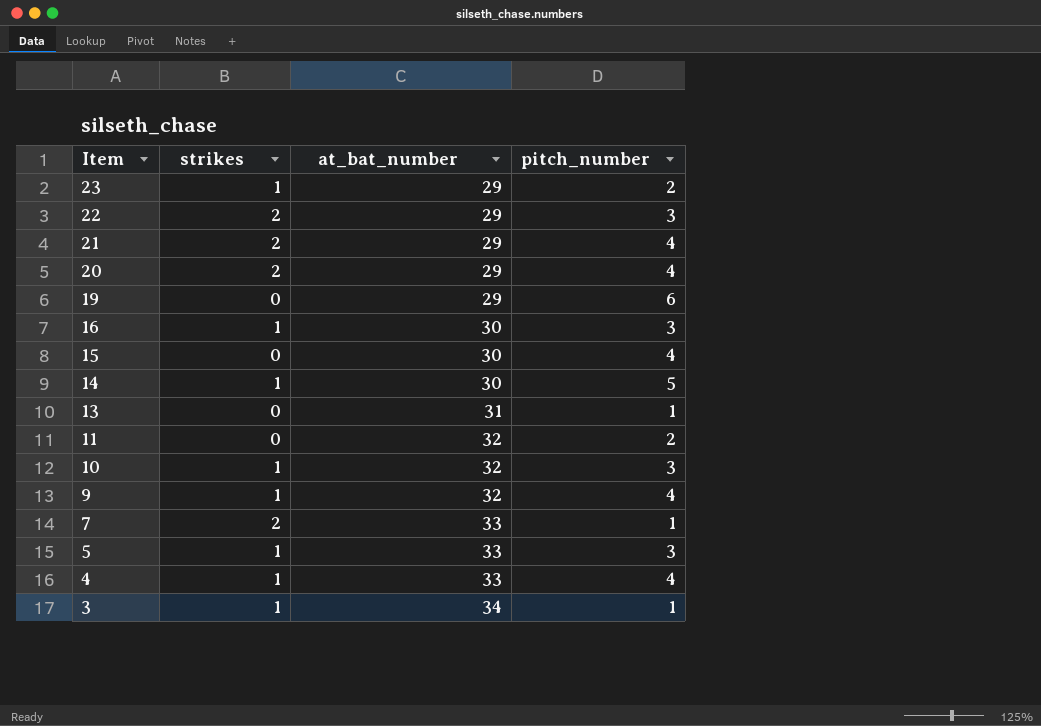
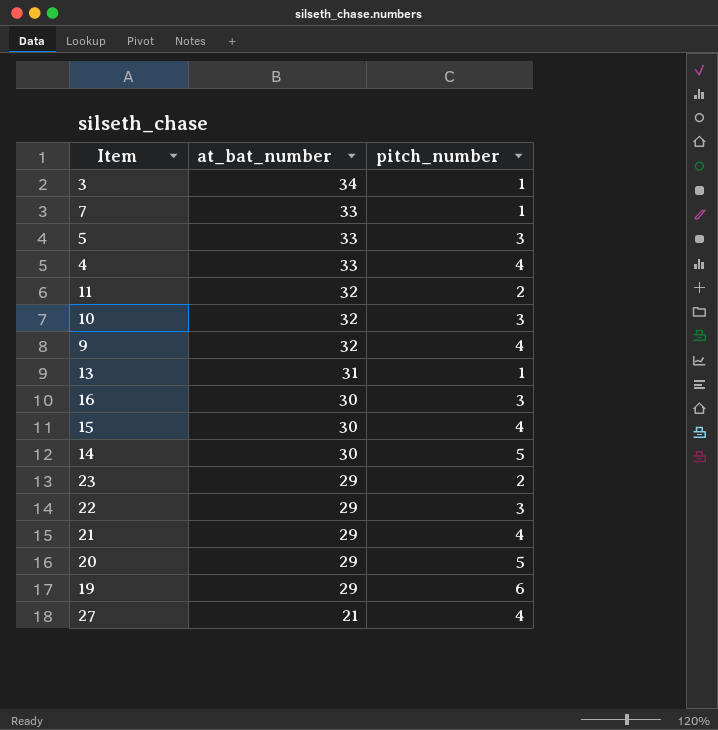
row order: Item descending -> at_bat_number descending
column strikes | position: 2 -> none
20 | pitch_number: 4 -> 5
row 27: none -> 21 | 4

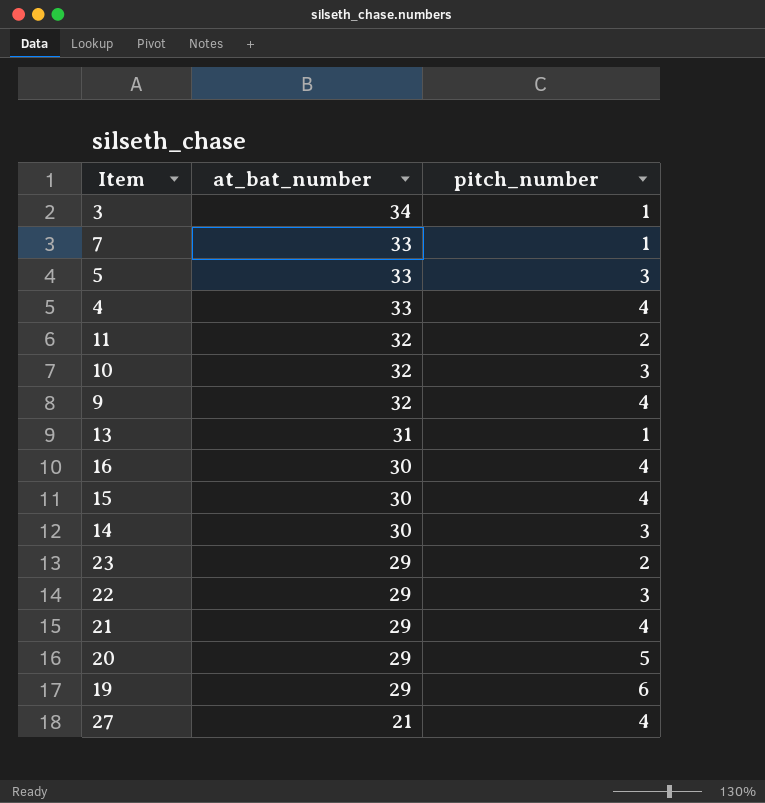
16 | pitch_number: 3 -> 4
14 | pitch_number: 5 -> 3

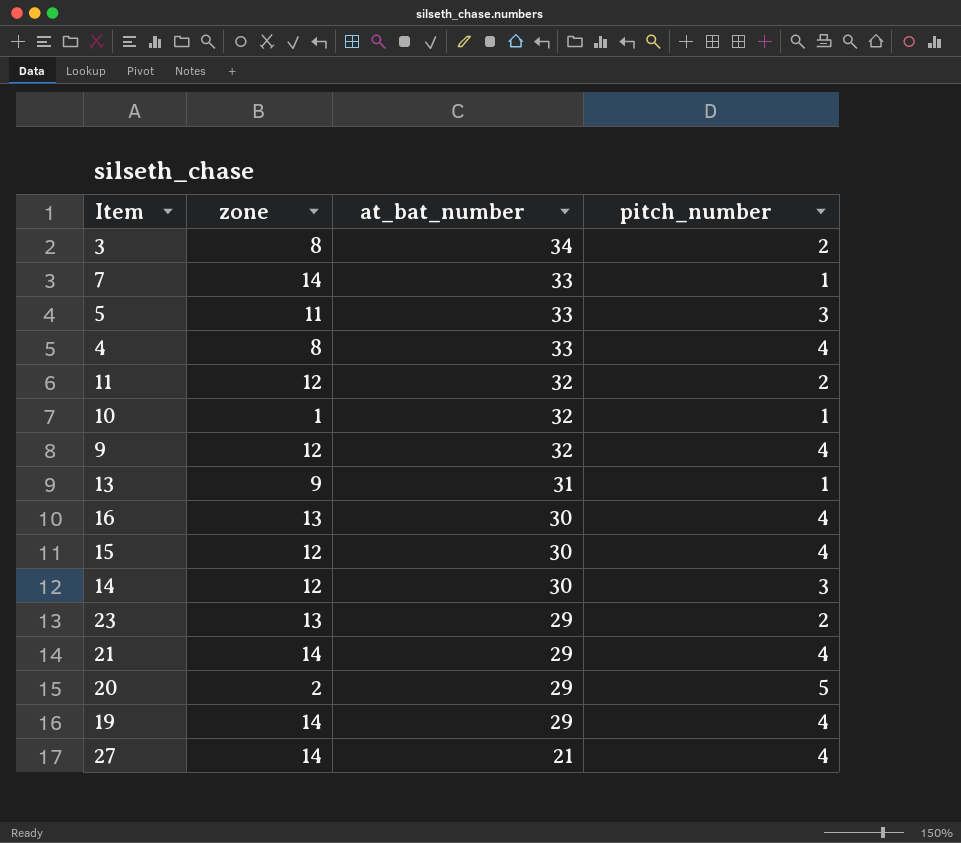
column zone | position: none -> 2
row 22: 29 | 3 -> none
3 | pitch_number: 1 -> 2
10 | pitch_number: 3 -> 1
19 | pitch_number: 6 -> 4

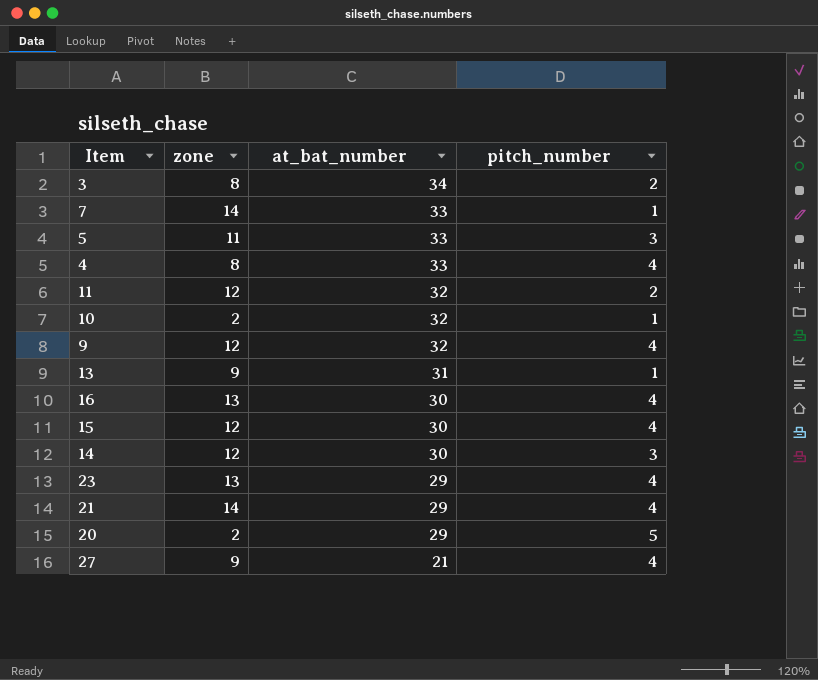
row 19: 14 | 29 | 4 -> none
10 | zone: 1 -> 2
23 | pitch_number: 2 -> 4
27 | zone: 14 -> 9

